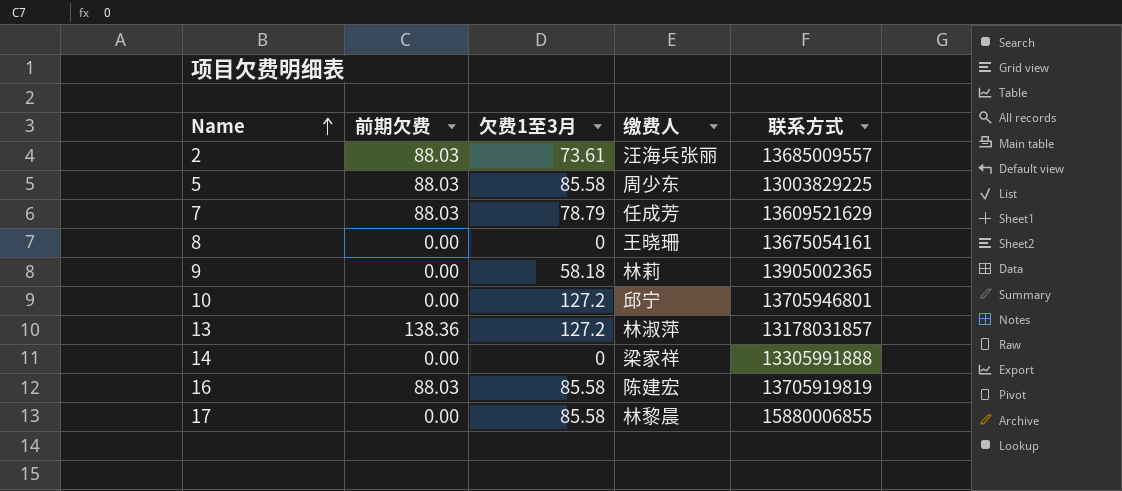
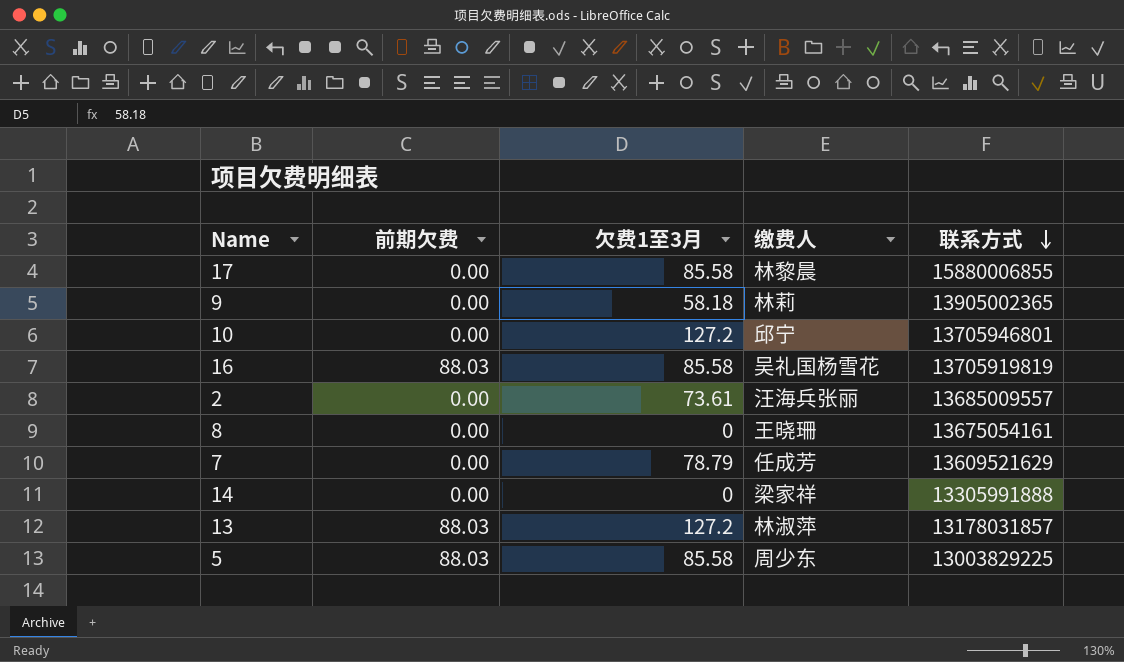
row order: Name ascending -> 联系方式 descending
16 | 缴费人: 陈建宏 -> 吴礼国杨雪花
2 | 前期欠费: 88.03 -> 0.00
7 | 前期欠费: 88.03 -> 0.00
13 | 前期欠费: 138.36 -> 88.03

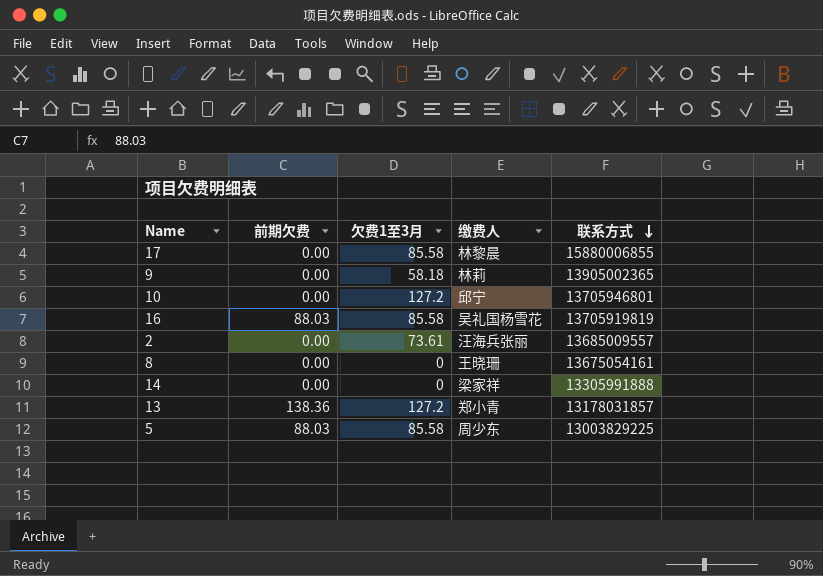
row 7: 0.00 | 78.79 | 任成芳 | 13609521629 -> none
13 | 前期欠费: 88.03 -> 138.36
13 | 缴费人: 林淑萍 -> 郑小青

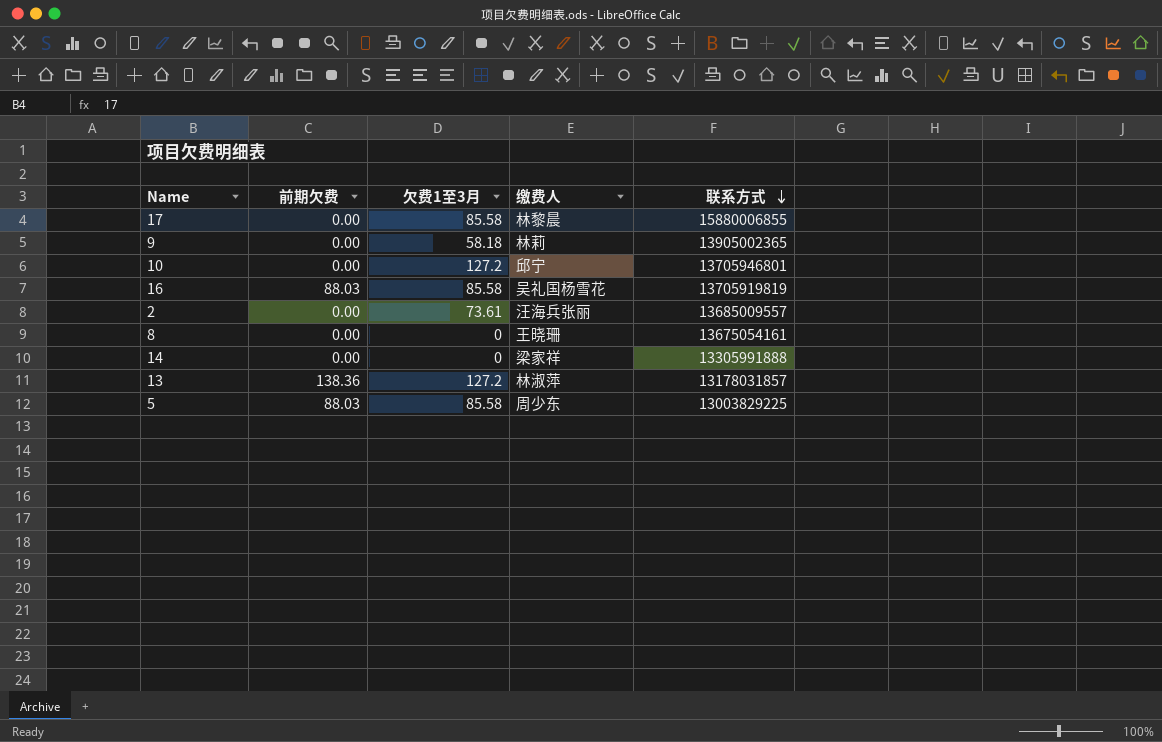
13 | 缴费人: 郑小青 -> 林淑萍

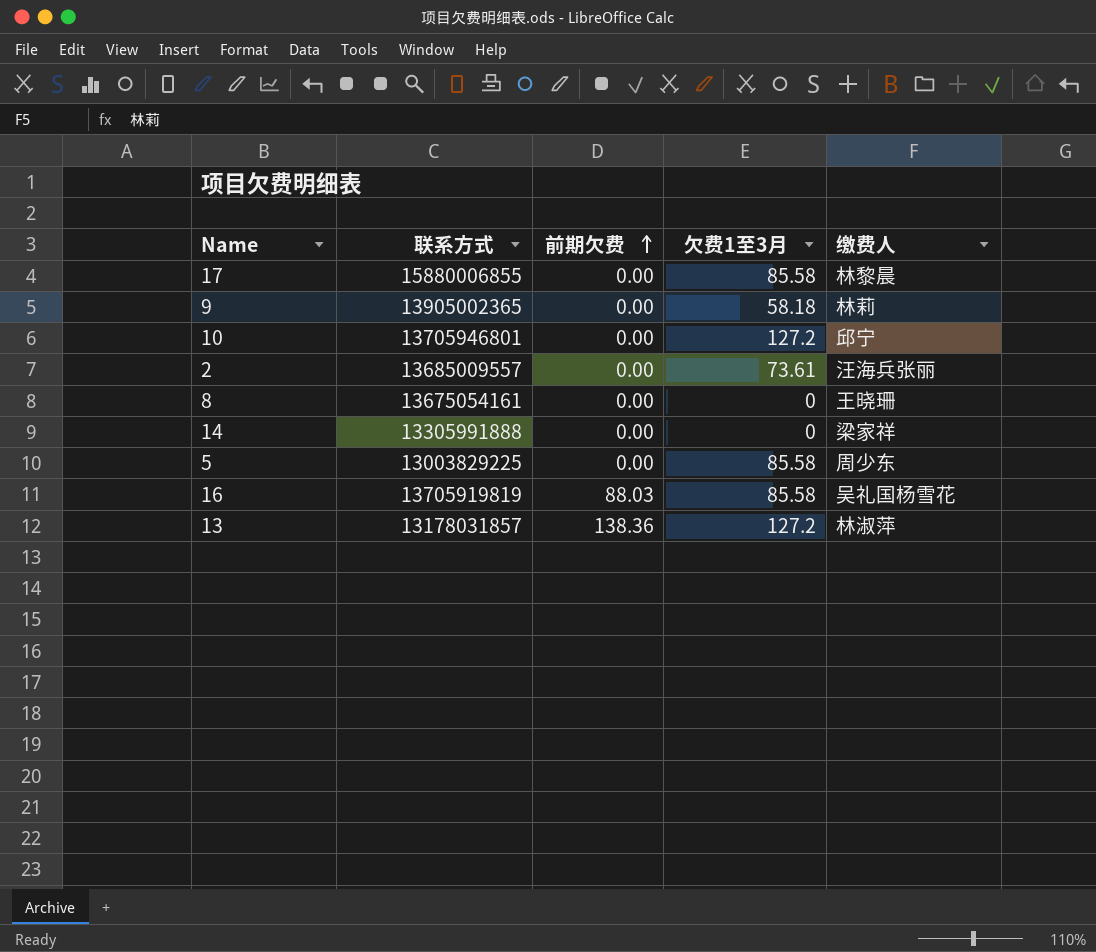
row order: 联系方式 descending -> 前期欠费 ascending
column 联系方式 | position: 5 -> 2
5 | 前期欠费: 88.03 -> 0.00

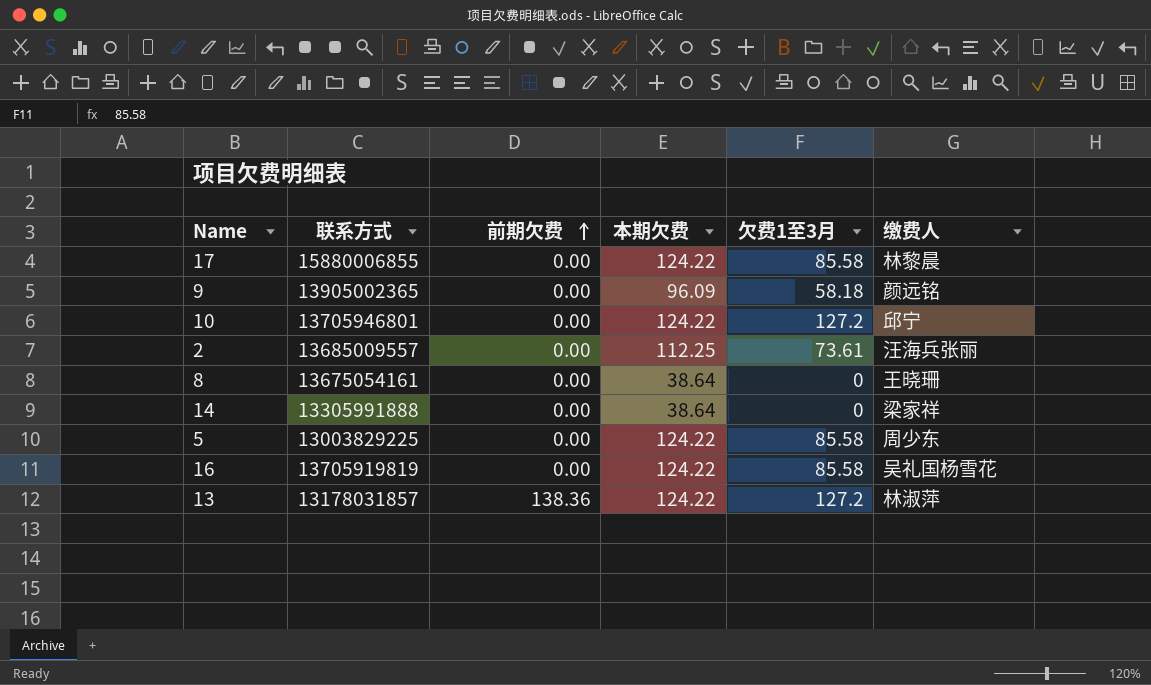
column 本期欠费 | position: none -> 4
9 | 缴费人: 林莉 -> 颜远铭
16 | 前期欠费: 88.03 -> 0.00

